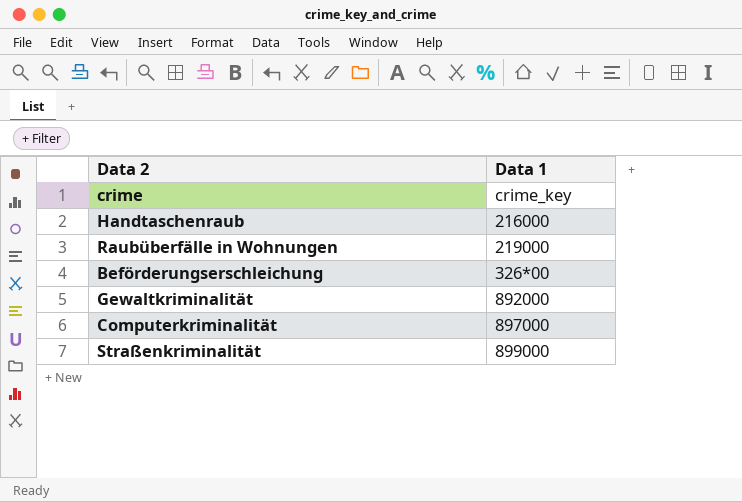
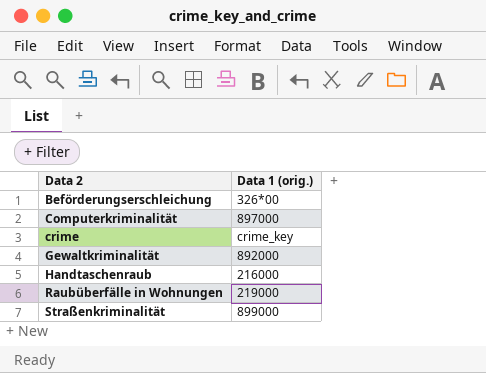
row order: none -> Data 2 ascending
column name: Data 1 -> Data 1 (orig.)

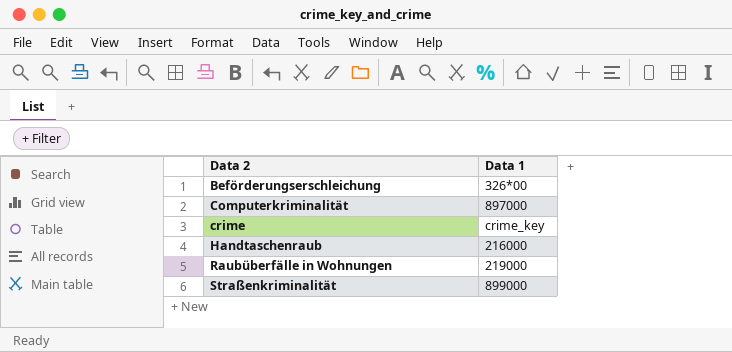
column name: Data 1 (orig.) -> Data 1
row Gewaltkriminalität: 892000 -> none

